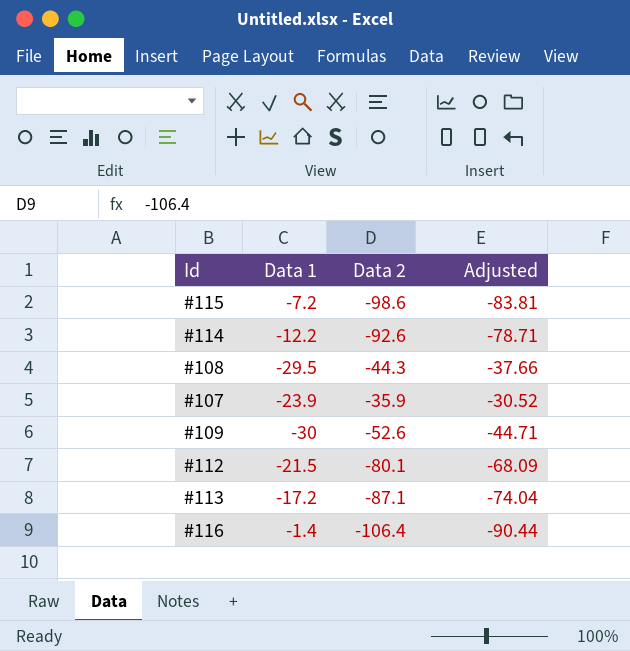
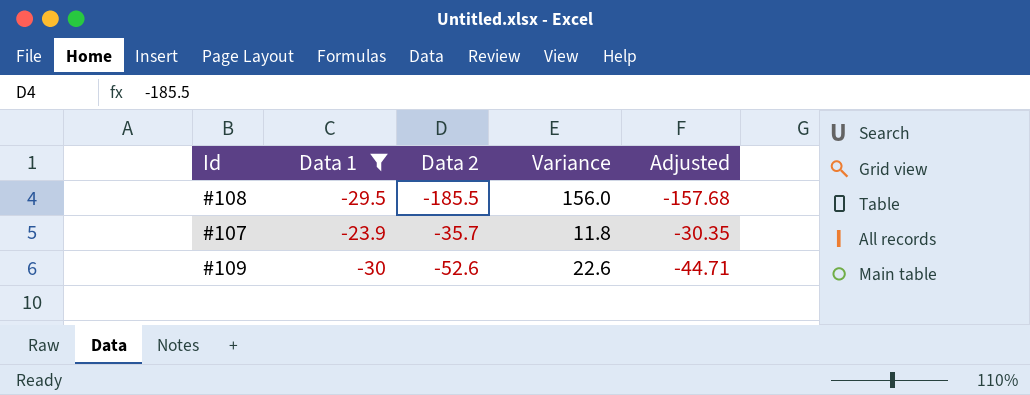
filter: none -> Data 1 <= -23.9
column Variance | formula: none -> [Data 1] - [Data 2]
#108 | Data 2: -44.3 -> -185.5
#108 | Adjusted: -37.66 -> -157.68
#107 | Data 2: -35.9 -> -35.7
#107 | Adjusted: -30.52 -> -30.35

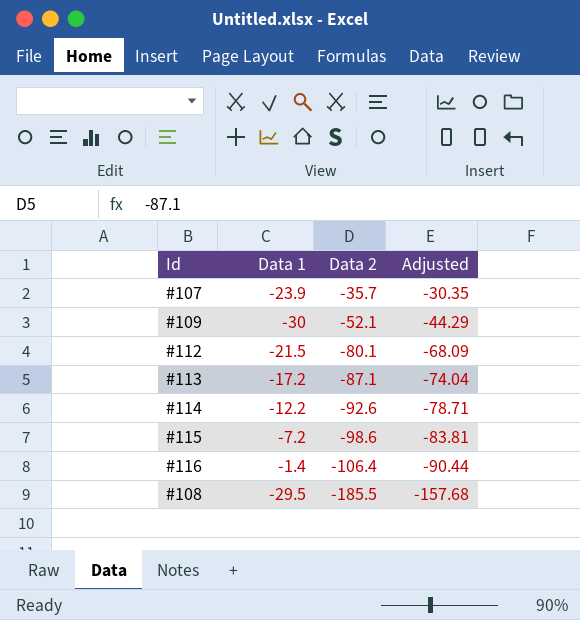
filter: Data 1 <= -23.9 -> none
row order: none -> Data 2 descending
column Variance | formula: [Data 1] - [Data 2] -> none
#109 | Data 2: -52.6 -> -52.1
#109 | Adjusted: -44.71 -> -44.29

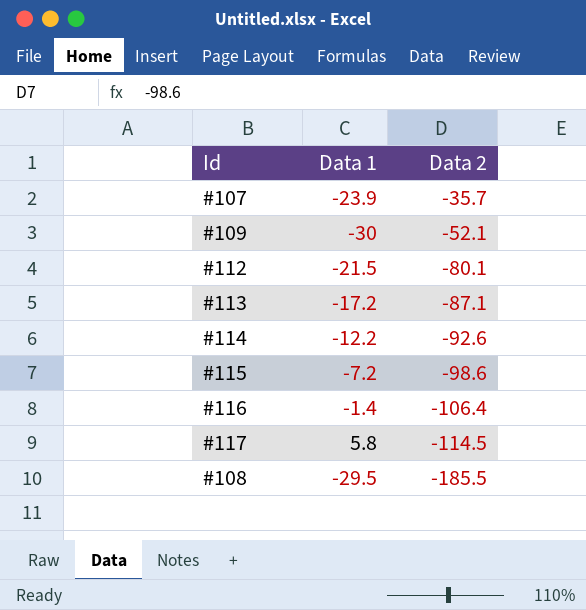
column Adjusted | formula: [Data 2] * 0.85 -> none
row #117: none -> 5.8 | -114.5

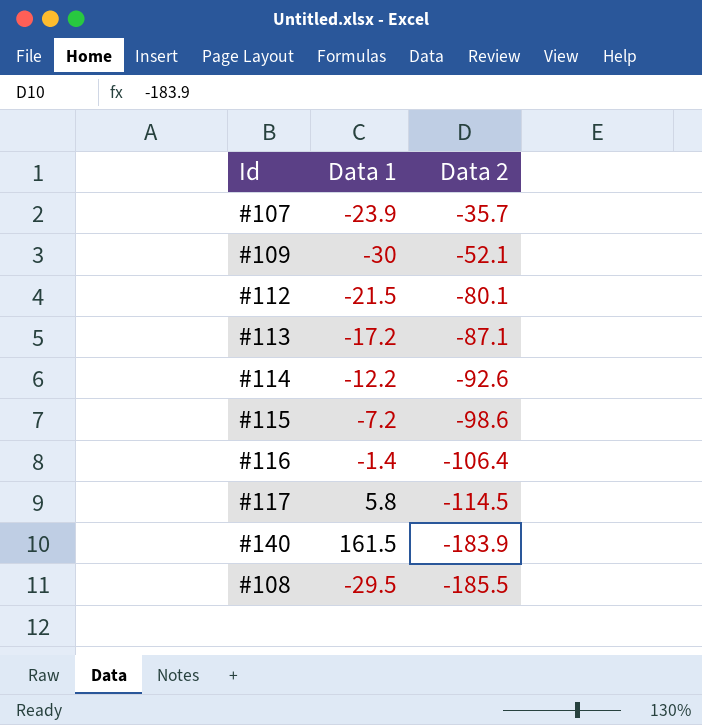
row #140: none -> 161.5 | -183.9

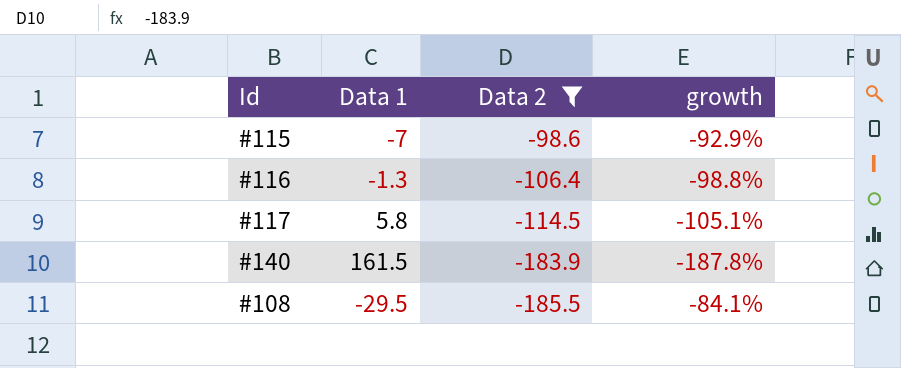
filter: none -> Data 2 <= -98.6
column growth | formula: none -> ([Data 1] - [Data 2]) / [Data 2]
#115 | Data 1: -7.2 -> -7
#116 | Data 1: -1.4 -> -1.3

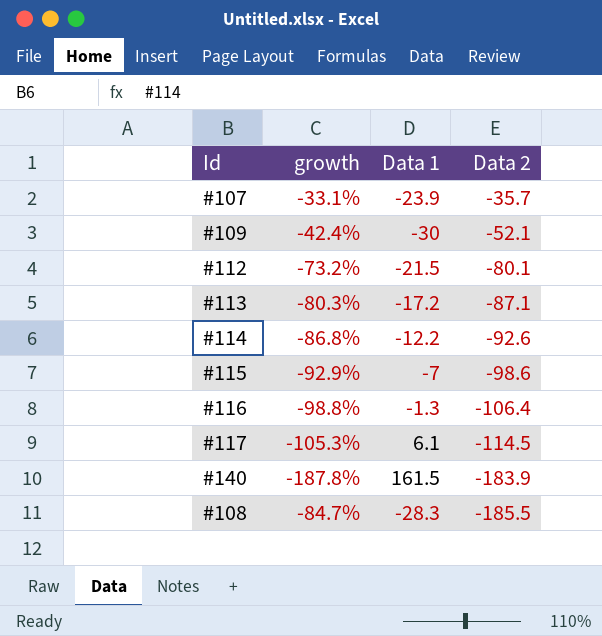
filter: Data 2 <= -98.6 -> none
column growth | position: 4 -> 2
#117 | growth: -105.1% -> -105.3%
#117 | Data 1: 5.8 -> 6.1
#108 | growth: -84.1% -> -84.7%
#108 | Data 1: -29.5 -> -28.3

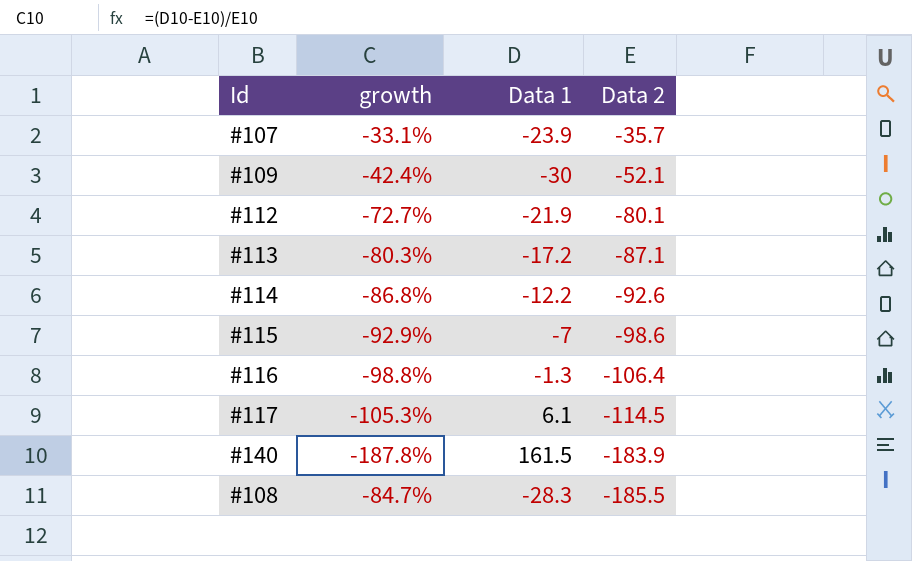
#112 | growth: -73.2% -> -72.7%
#112 | Data 1: -21.5 -> -21.9

